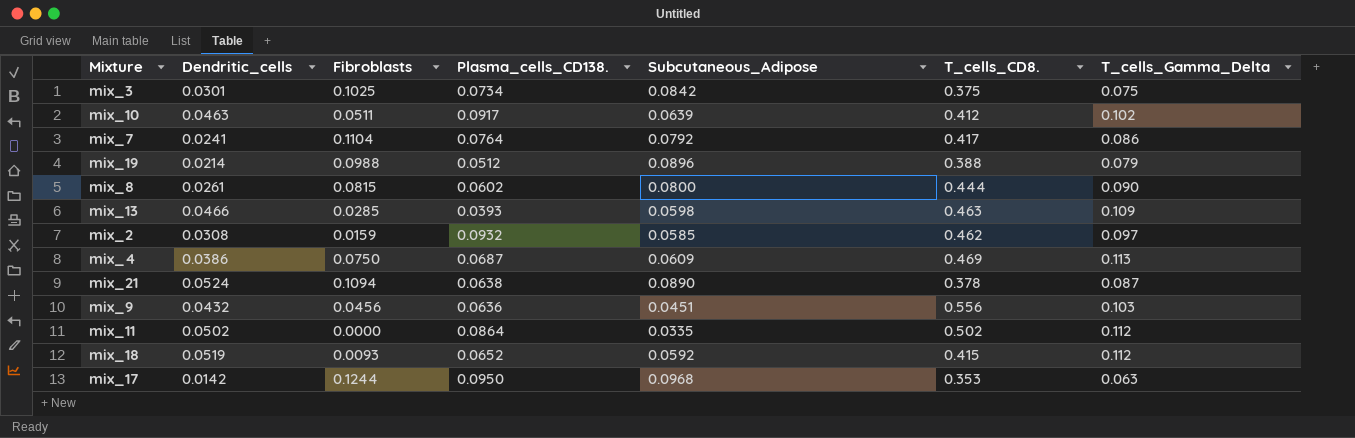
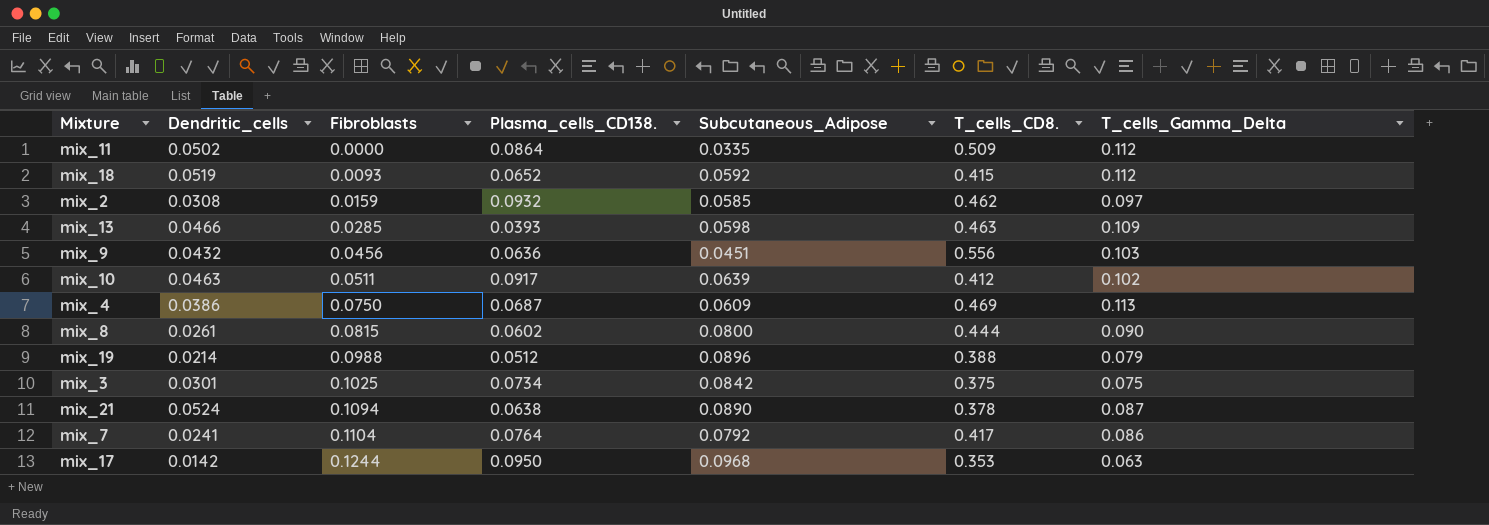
row order: none -> Fibroblasts ascending
mix_11 | T_cells_CD8.: 0.502 -> 0.509

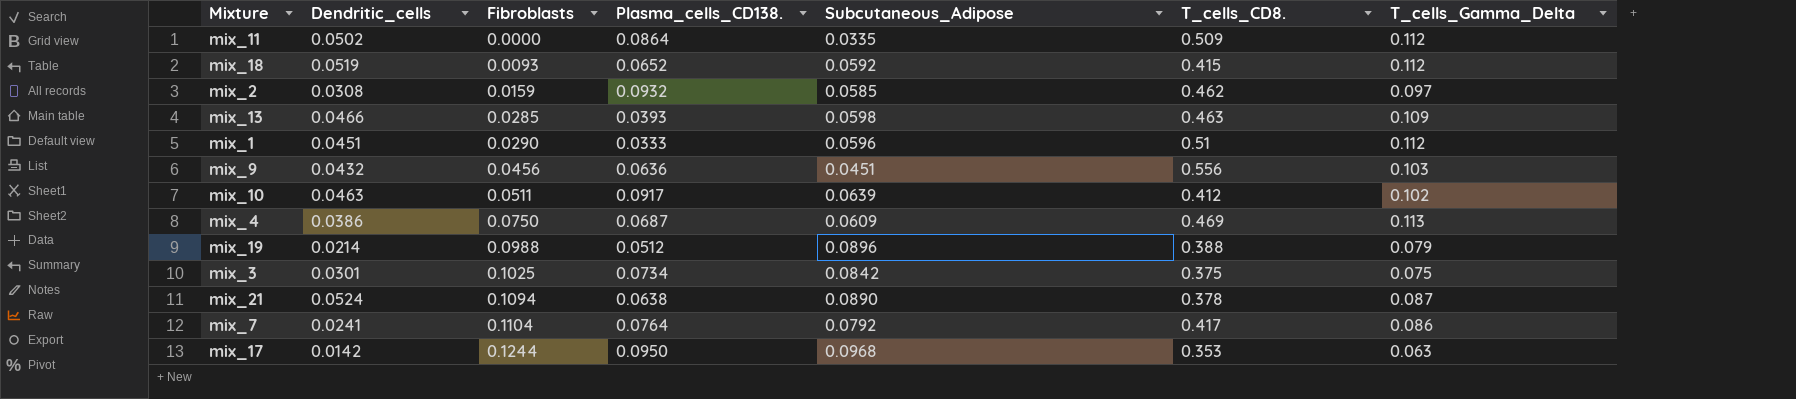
row mix_8: 0.0261 | 0.0815 | 0.0602 | 0.0800 | 0.444 | 0.090 -> none
row mix_1: none -> 0.0451 | 0.0290 | 0.0333 | 0.0596 | 0.51 | 0.112

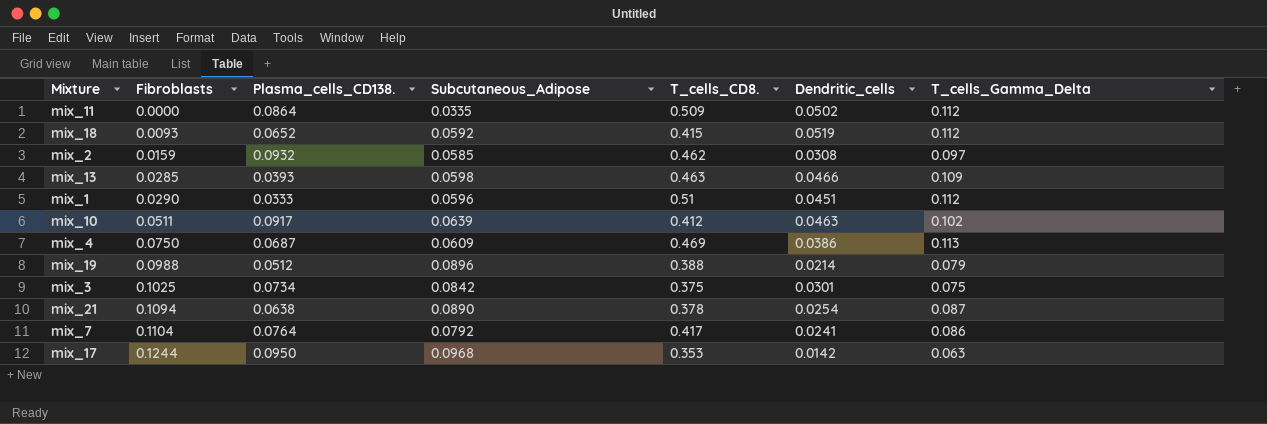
column Dendritic_cells | position: 2 -> 6
row mix_9: 0.0432 | 0.0456 | 0.0636 | 0.0451 | 0.556 | 0.103 -> none
mix_21 | Dendritic_cells: 0.0524 -> 0.0254

